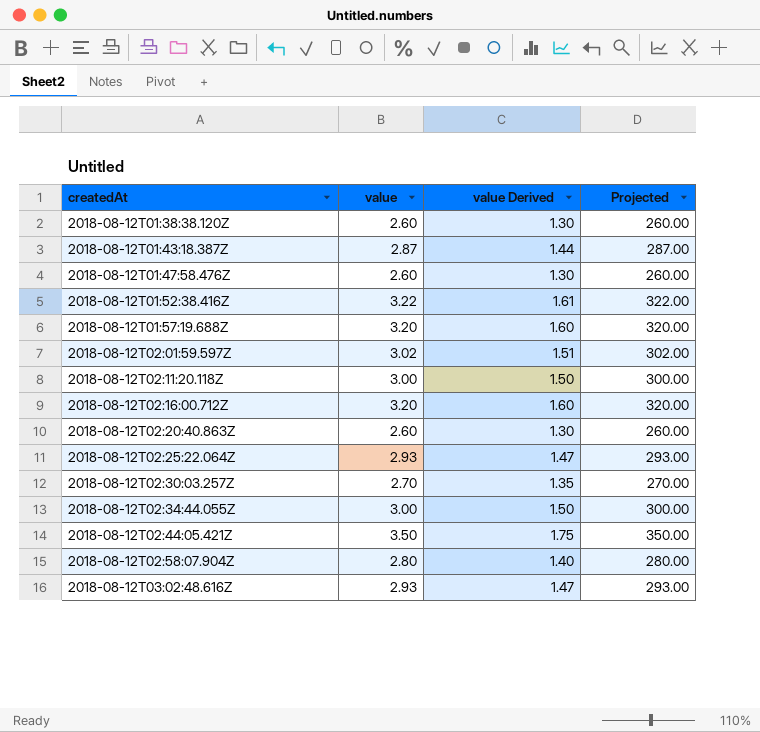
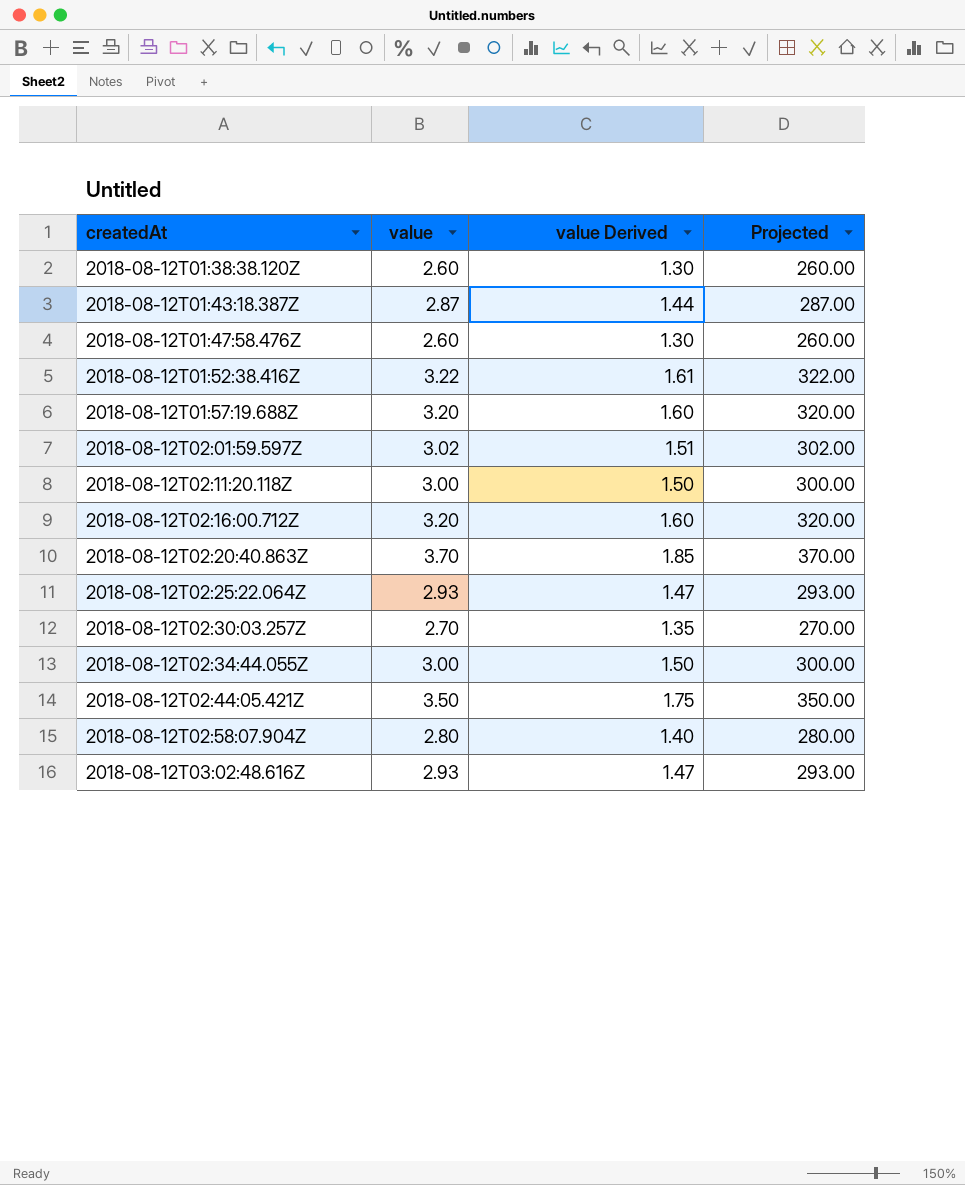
2018-08-12T02:20:40.863Z | value: 2.60 -> 3.70
2018-08-12T02:20:40.863Z | value Derived: 1.30 -> 1.85
2018-08-12T02:20:40.863Z | Projected: 260.00 -> 370.00

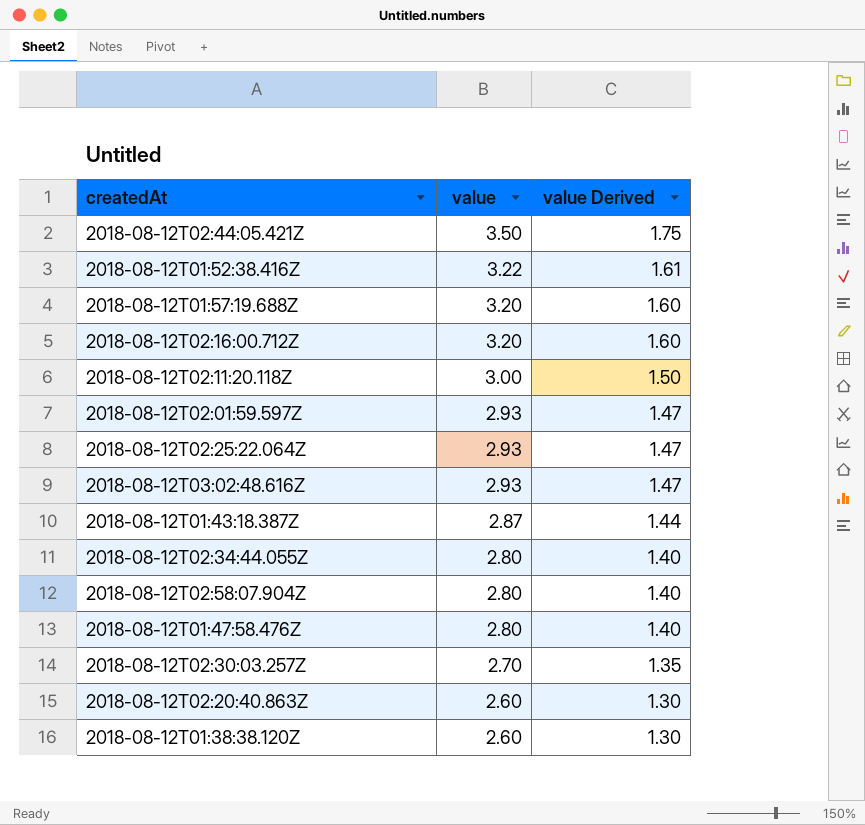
row order: createdAt ascending -> value descending
column Projected | formula: [value] * 100 -> none
2018-08-12T02:01:59.597Z | value: 3.02 -> 2.93
2018-08-12T02:01:59.597Z | value Derived: 1.51 -> 1.47
2018-08-12T02:34:44.055Z | value: 3.00 -> 2.80
2018-08-12T02:34:44.055Z | value Derived: 1.50 -> 1.40
2018-08-12T01:47:58.476Z | value: 2.60 -> 2.80
2018-08-12T01:47:58.476Z | value Derived: 1.30 -> 1.40
2018-08-12T02:20:40.863Z | value: 3.70 -> 2.60
2018-08-12T02:20:40.863Z | value Derived: 1.85 -> 1.30

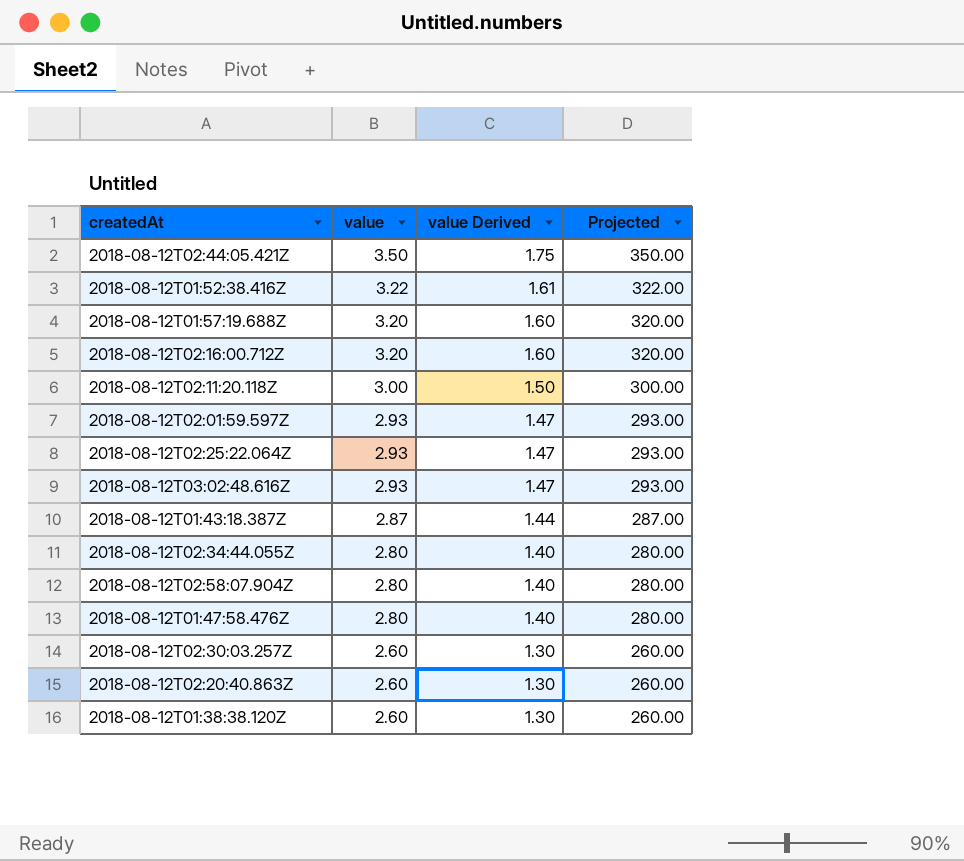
column Projected | formula: none -> [value] * 100
2018-08-12T02:30:03.257Z | value: 2.70 -> 2.60
2018-08-12T02:30:03.257Z | value Derived: 1.35 -> 1.30

